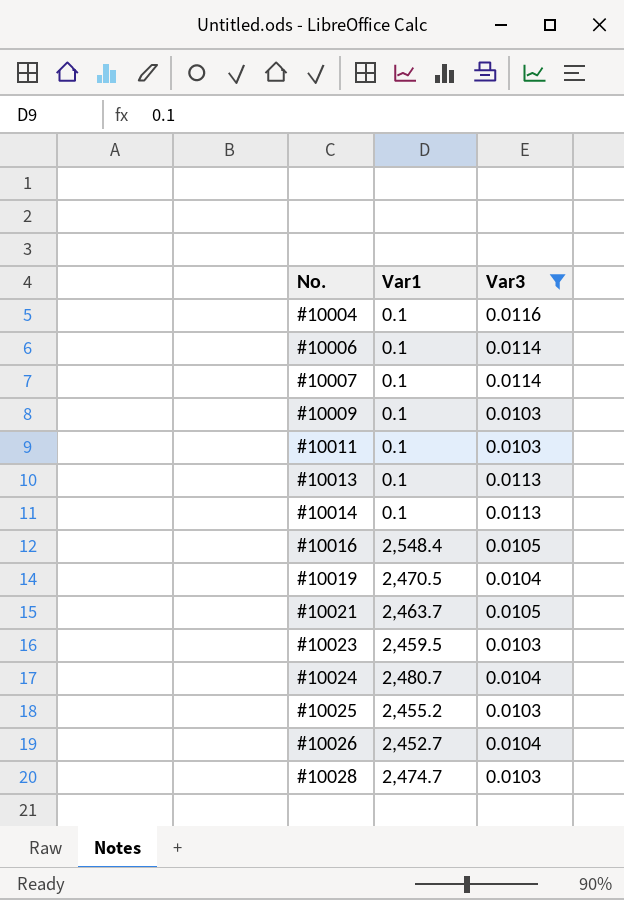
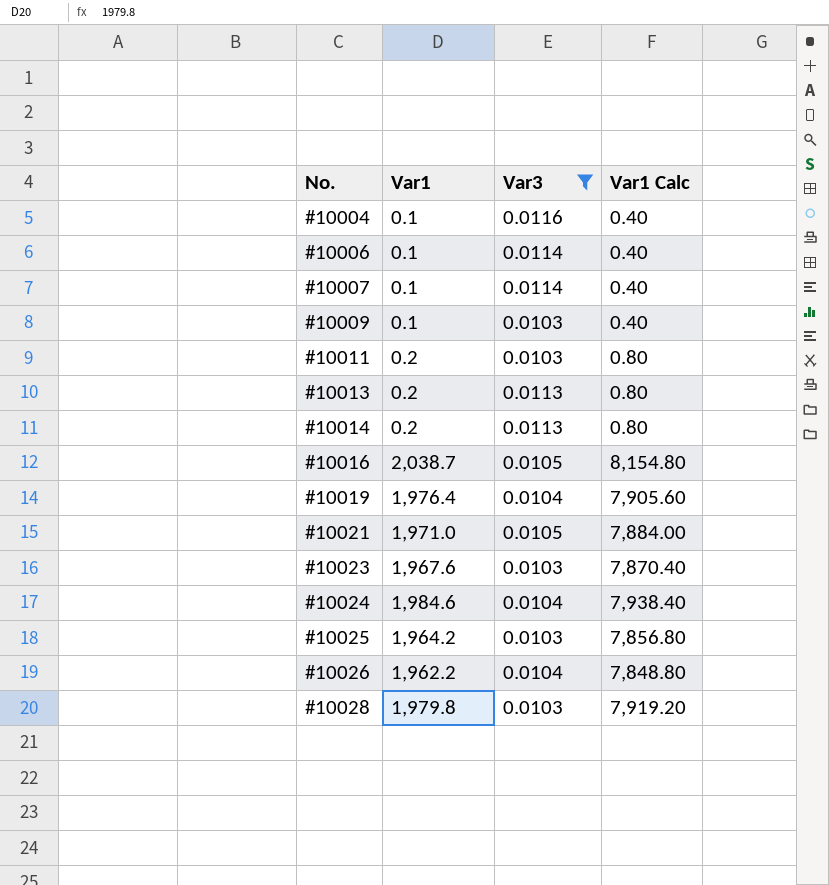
column Var1 Calc | formula: none -> [Var1] * 4
#10011 | Var1: 0.1 -> 0.2
#10013 | Var1: 0.1 -> 0.2
#10014 | Var1: 0.1 -> 0.2
#10016 | Var1: 2,548.4 -> 2,038.7
#10019 | Var1: 2,470.5 -> 1,976.4
#10021 | Var1: 2,463.7 -> 1,971.0
#10023 | Var1: 2,459.5 -> 1,967.6
#10024 | Var1: 2,480.7 -> 1,984.6
#10025 | Var1: 2,455.2 -> 1,964.2
#10026 | Var1: 2,452.7 -> 1,962.2
#10028 | Var1: 2,474.7 -> 1,979.8

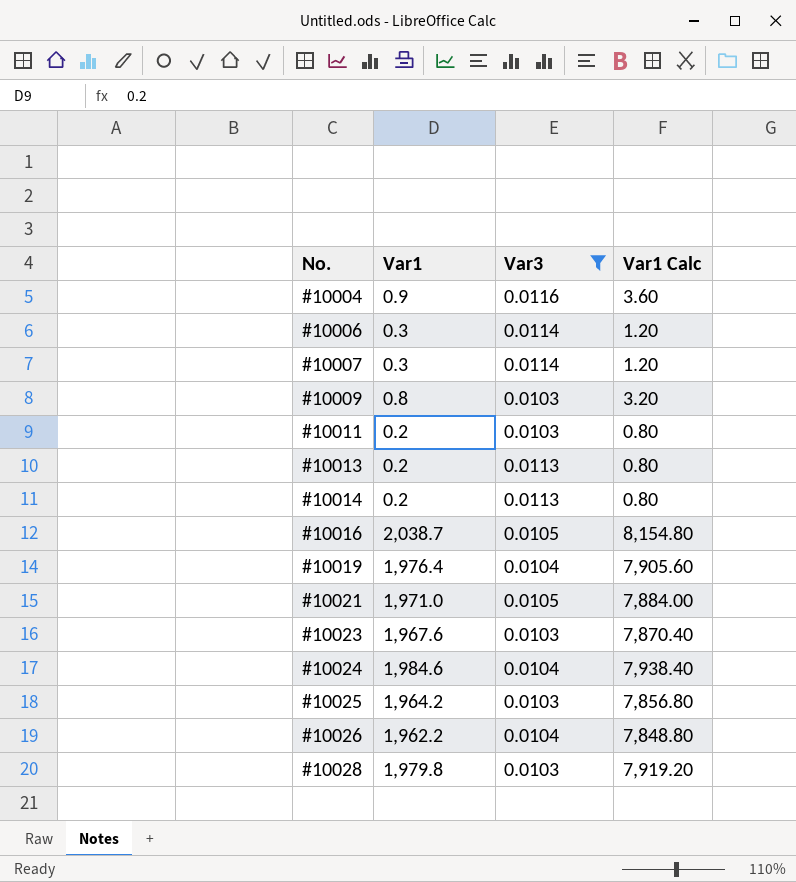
#10004 | Var1: 0.1 -> 0.9
#10004 | Var1 Calc: 0.40 -> 3.60
#10006 | Var1: 0.1 -> 0.3
#10006 | Var1 Calc: 0.40 -> 1.20
#10007 | Var1: 0.1 -> 0.3
#10007 | Var1 Calc: 0.40 -> 1.20
#10009 | Var1: 0.1 -> 0.8
#10009 | Var1 Calc: 0.40 -> 3.20

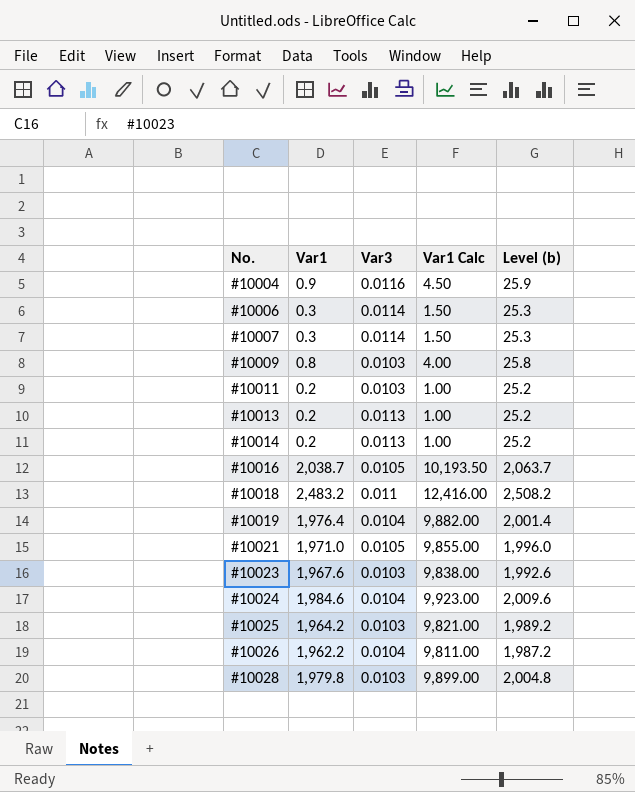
filter: Var3 != 0.011 -> none
column Var1 Calc | formula: [Var1] * 4 -> [Var1] * 5
column Level (b) | formula: none -> [Var1] + 25

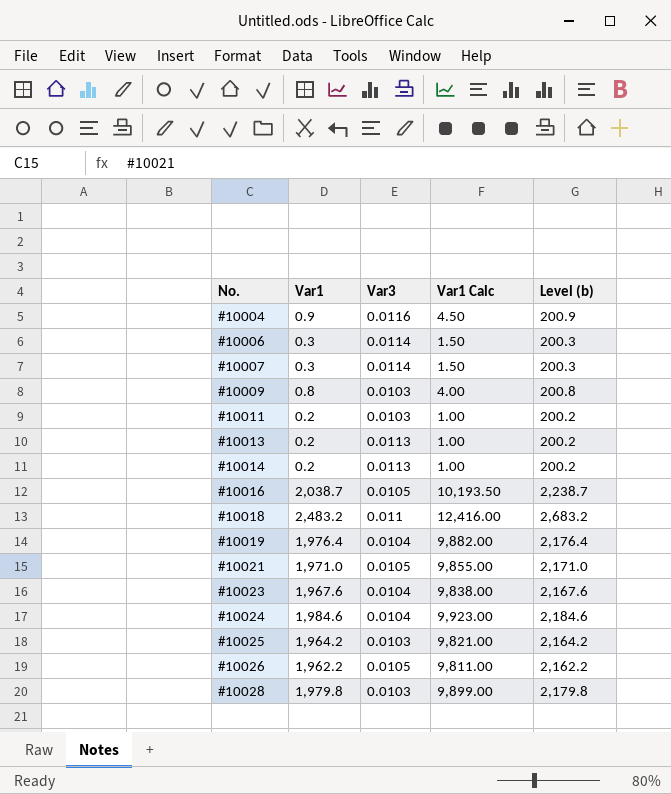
column Level (b) | formula: [Var1] + 25 -> [Var1] + 200
#10023 | Var3: 0.0103 -> 0.0104
#10026 | Var3: 0.0104 -> 0.0105

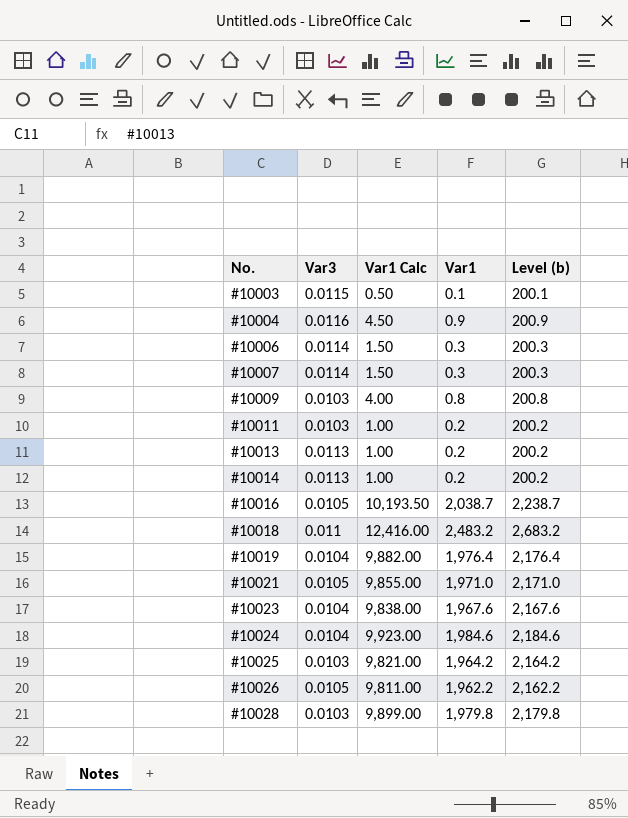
column Var1 | position: 2 -> 4
row #10003: none -> 0.0115 | 0.50 | 0.1 | 200.1

